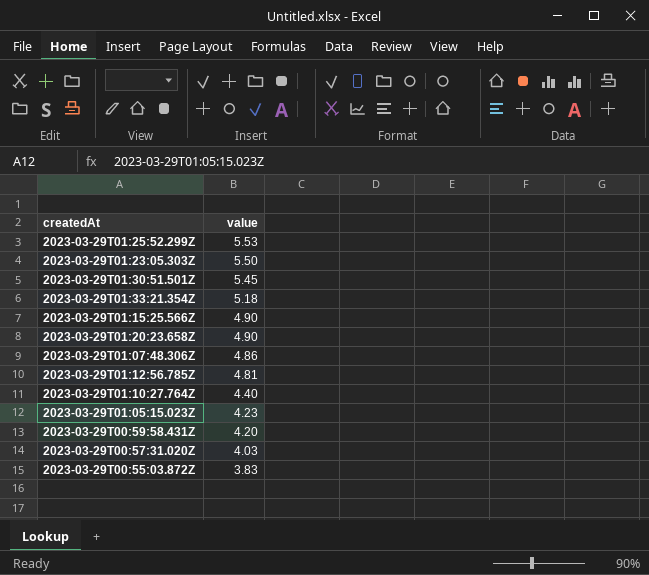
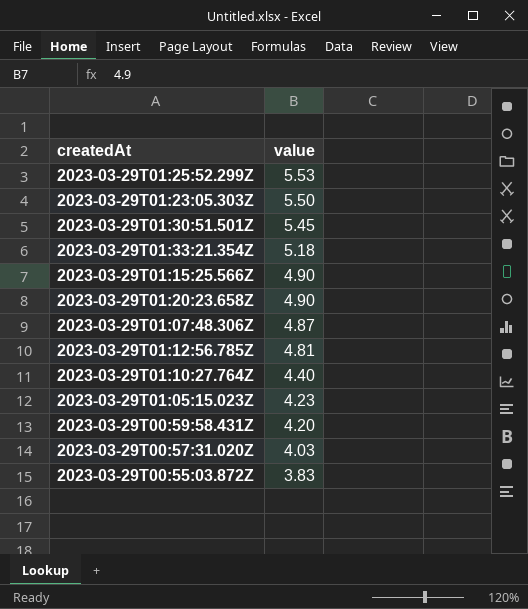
2023-03-29T01:07:48.306Z | value: 4.86 -> 4.87

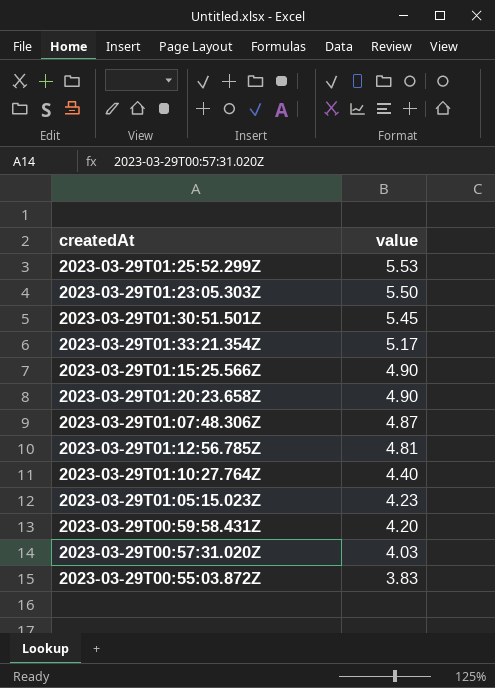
2023-03-29T01:33:21.354Z | value: 5.18 -> 5.17

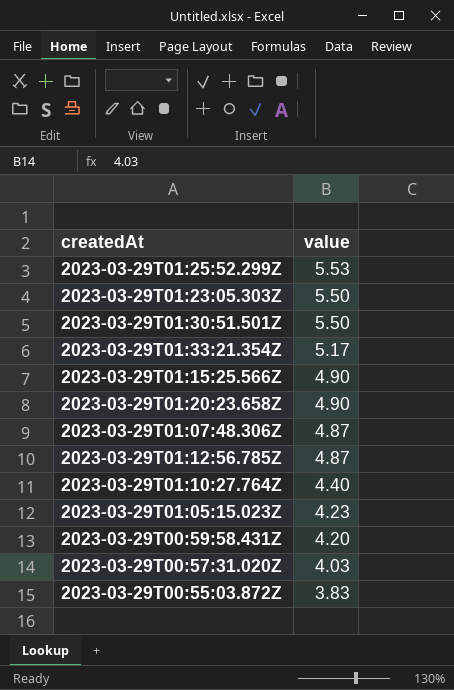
2023-03-29T01:30:51.501Z | value: 5.45 -> 5.50
2023-03-29T01:12:56.785Z | value: 4.81 -> 4.87

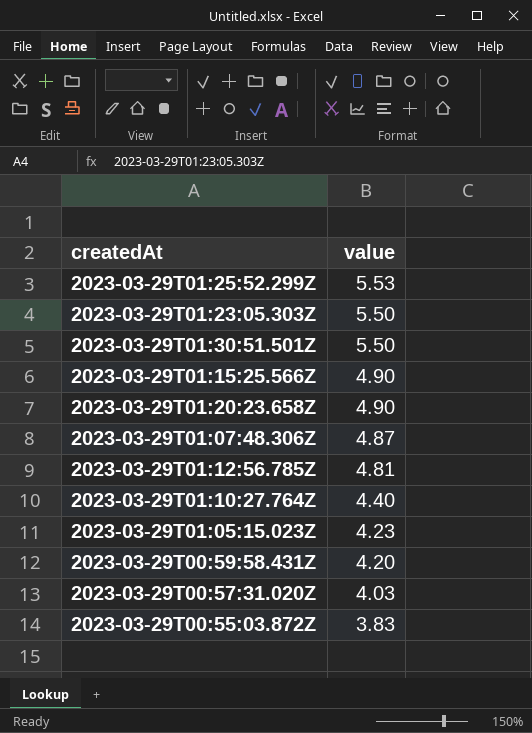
row 2023-03-29T01:33:21.354Z: 5.17 -> none
2023-03-29T01:12:56.785Z | value: 4.87 -> 4.81

